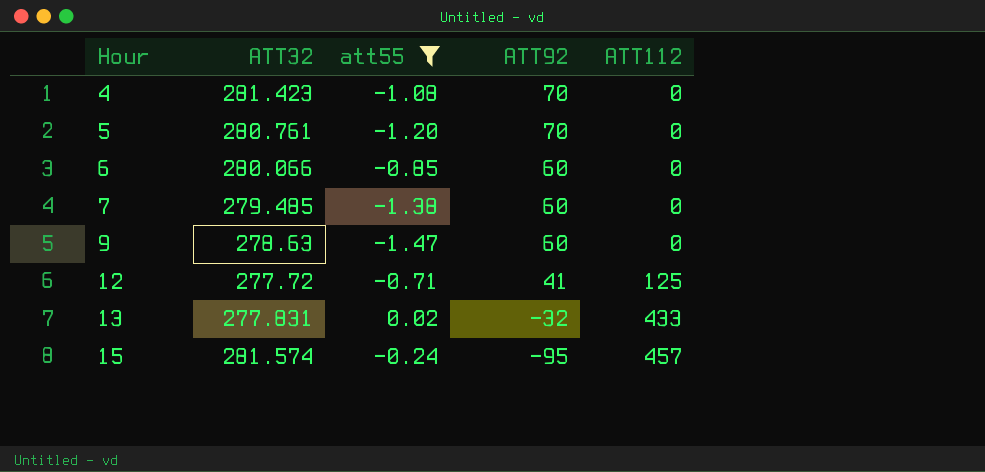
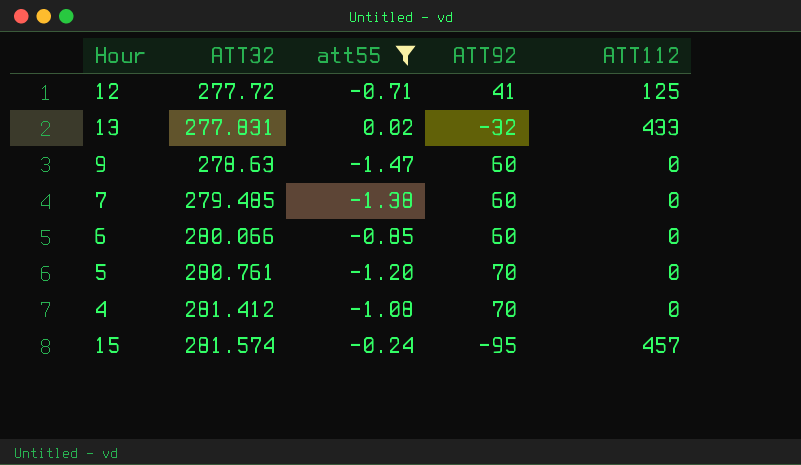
row order: Hour ascending -> ATT32 ascending
4 | ATT32: 281.423 -> 281.412

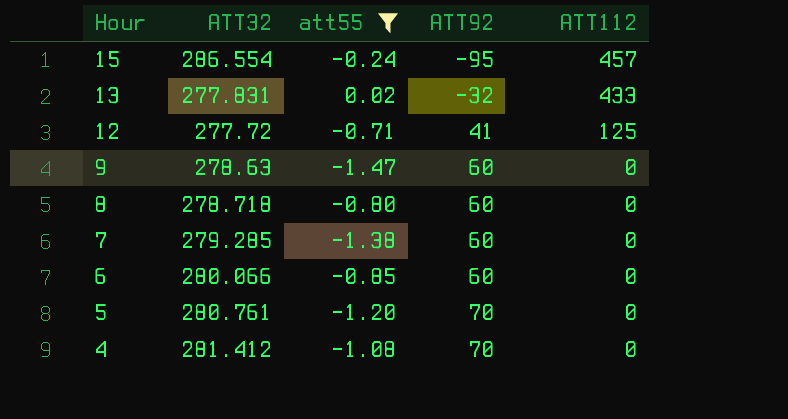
row order: ATT32 ascending -> Hour descending
15 | ATT32: 281.574 -> 286.554
row 8: none -> 278.718 | -0.80 | 60 | 0
7 | ATT32: 279.485 -> 279.285

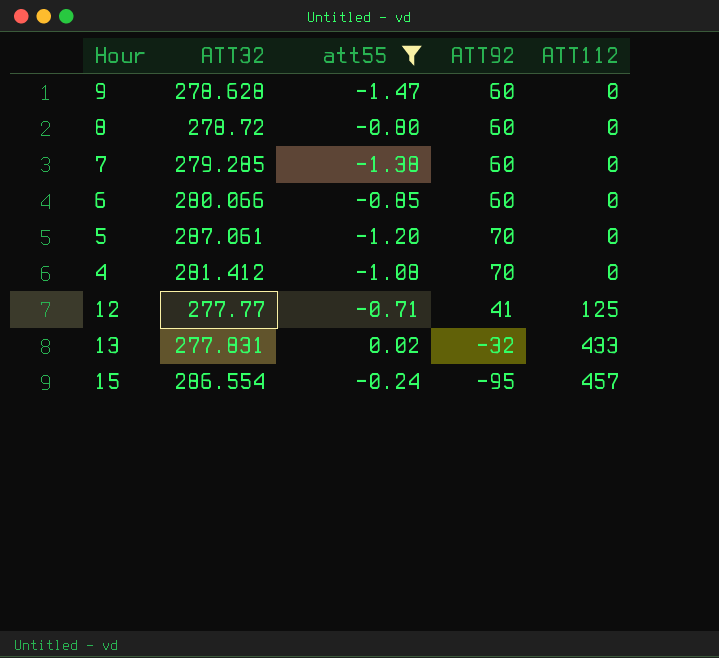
row order: Hour descending -> ATT112 ascending
9 | ATT32: 278.63 -> 278.628
8 | ATT32: 278.718 -> 278.72
5 | ATT32: 280.761 -> 287.061
12 | ATT32: 277.72 -> 277.77

